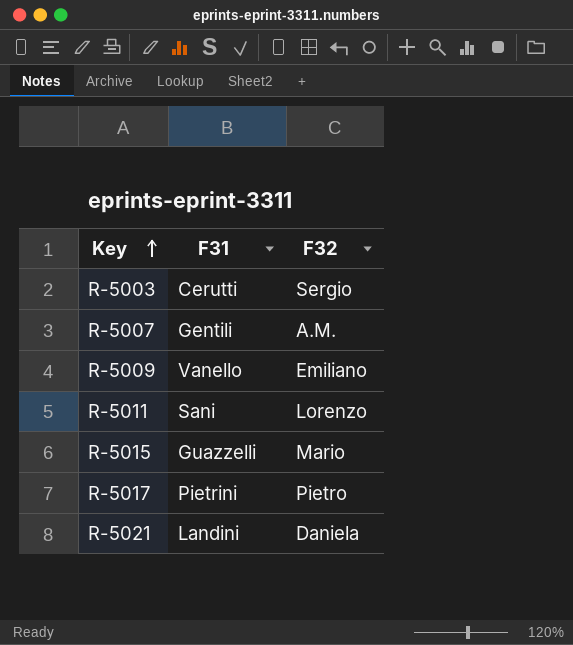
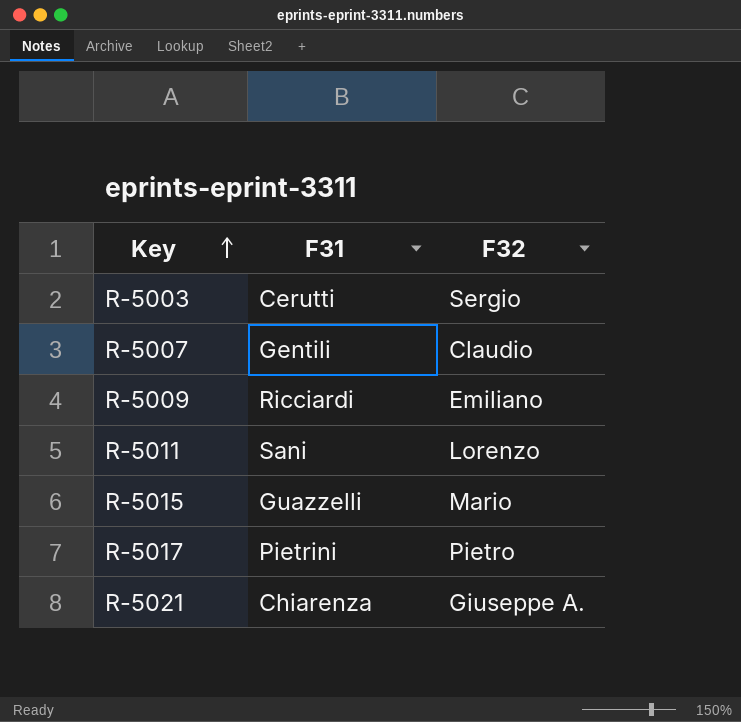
R-5007 | F32: A.M. -> Claudio
R-5009 | F31: Vanello -> Ricciardi
R-5021 | F31: Landini -> Chiarenza
R-5021 | F32: Daniela -> Giuseppe A.

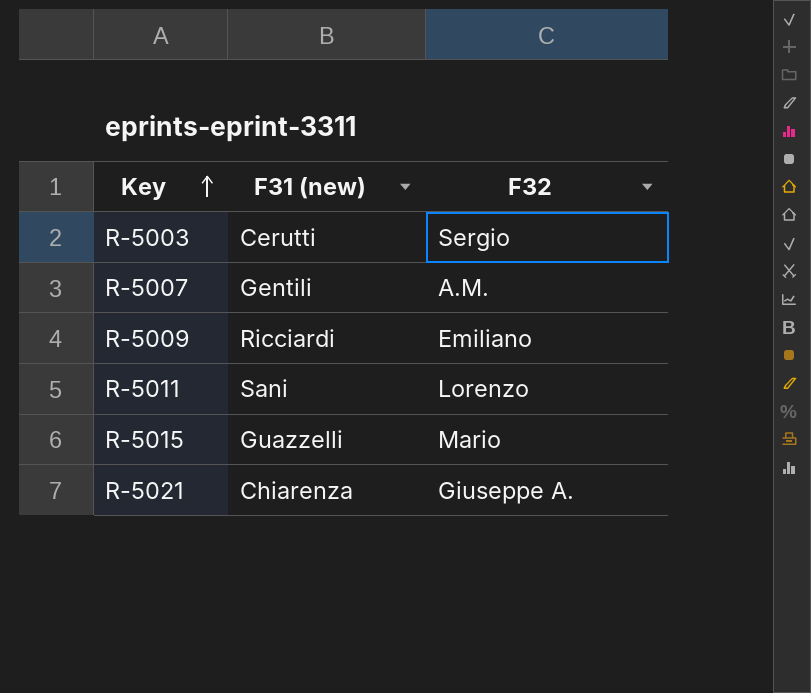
column name: F31 -> F31 (new)
row R-5017: Pietrini | Pietro -> none
R-5007 | F32: Claudio -> A.M.

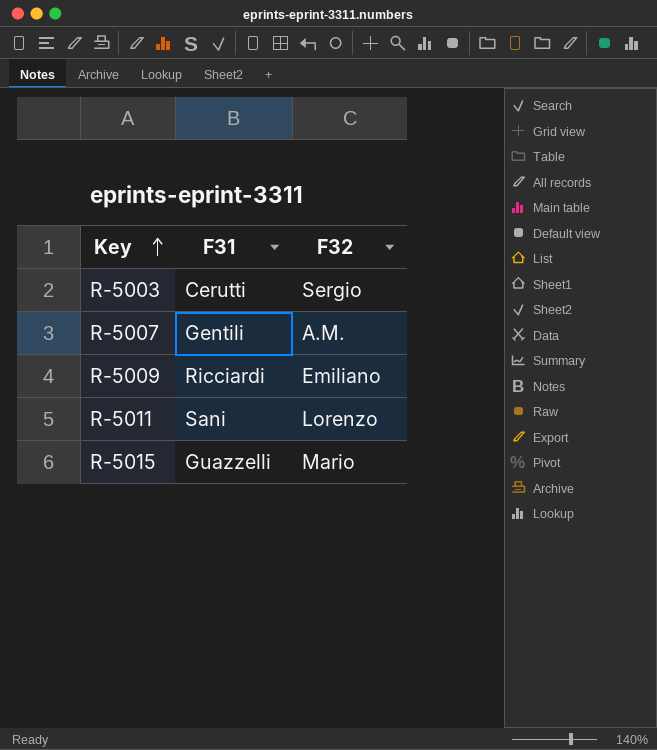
column name: F31 (new) -> F31
row R-5021: Chiarenza | Giuseppe A. -> none

